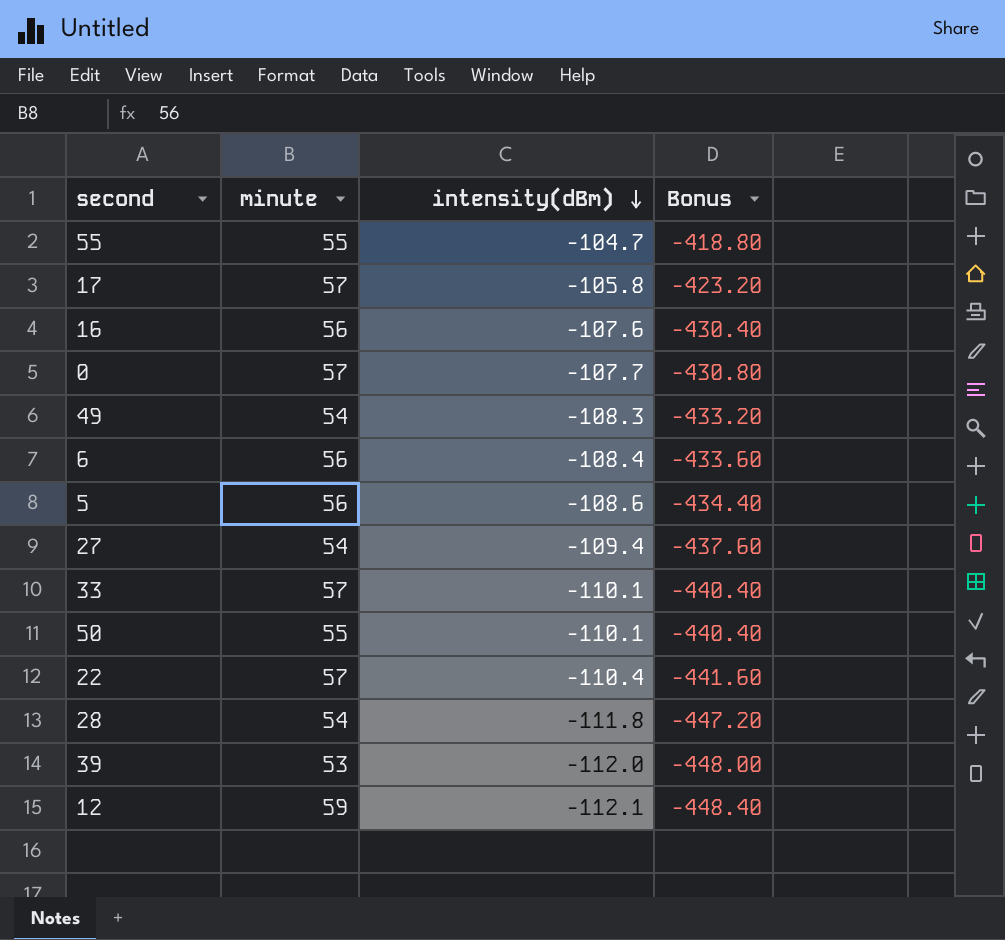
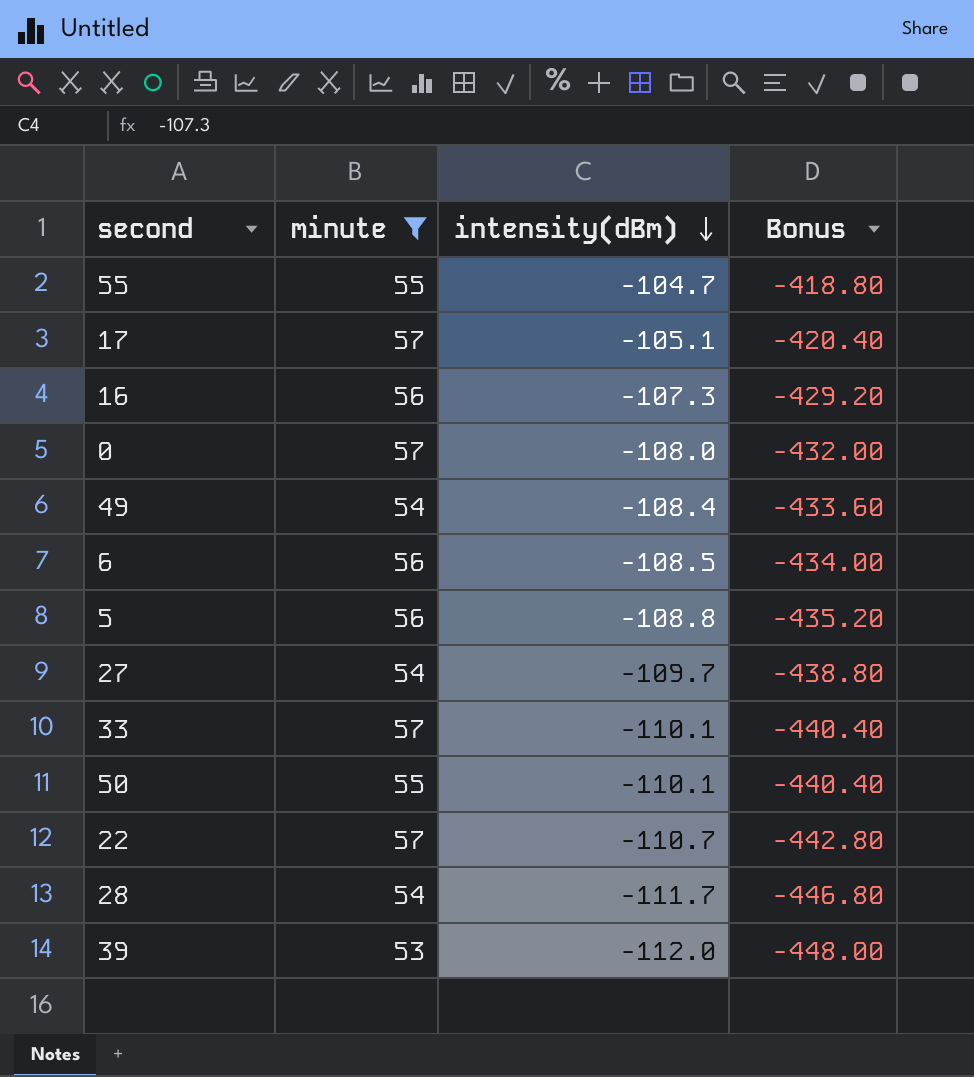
filter: none -> minute != 59
17 | intensity(dBm): -105.8 -> -105.1
17 | Bonus: -423.20 -> -420.40
16 | intensity(dBm): -107.6 -> -107.3
16 | Bonus: -430.40 -> -429.20
0 | intensity(dBm): -107.7 -> -108.0
0 | Bonus: -430.80 -> -432.00
49 | intensity(dBm): -108.3 -> -108.4
49 | Bonus: -433.20 -> -433.60
6 | intensity(dBm): -108.4 -> -108.5
6 | Bonus: -433.60 -> -434.00
5 | intensity(dBm): -108.6 -> -108.8
5 | Bonus: -434.40 -> -435.20
27 | intensity(dBm): -109.4 -> -109.7
27 | Bonus: -437.60 -> -438.80
22 | intensity(dBm): -110.4 -> -110.7
22 | Bonus: -441.60 -> -442.80
28 | intensity(dBm): -111.8 -> -111.7
28 | Bonus: -447.20 -> -446.80

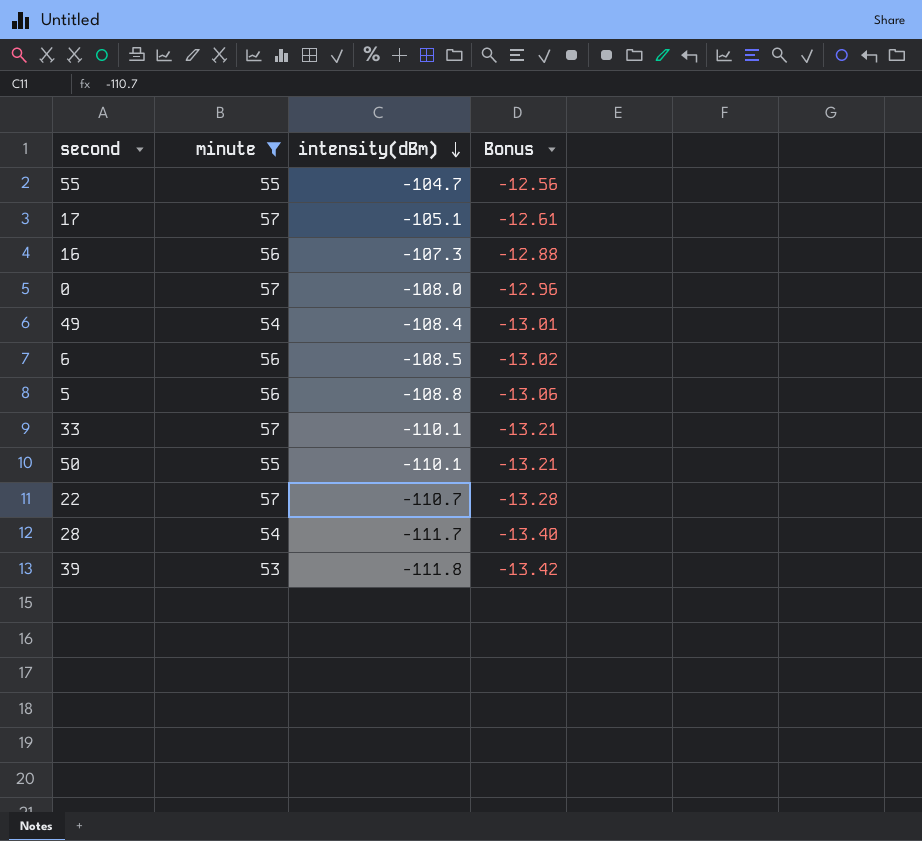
column Bonus | formula: [intensity(dBm)] * 4 -> [intensity(dBm)] * 0.12
row 27: 54 | -109.7 | -438.80 -> none
39 | intensity(dBm): -112.0 -> -111.8

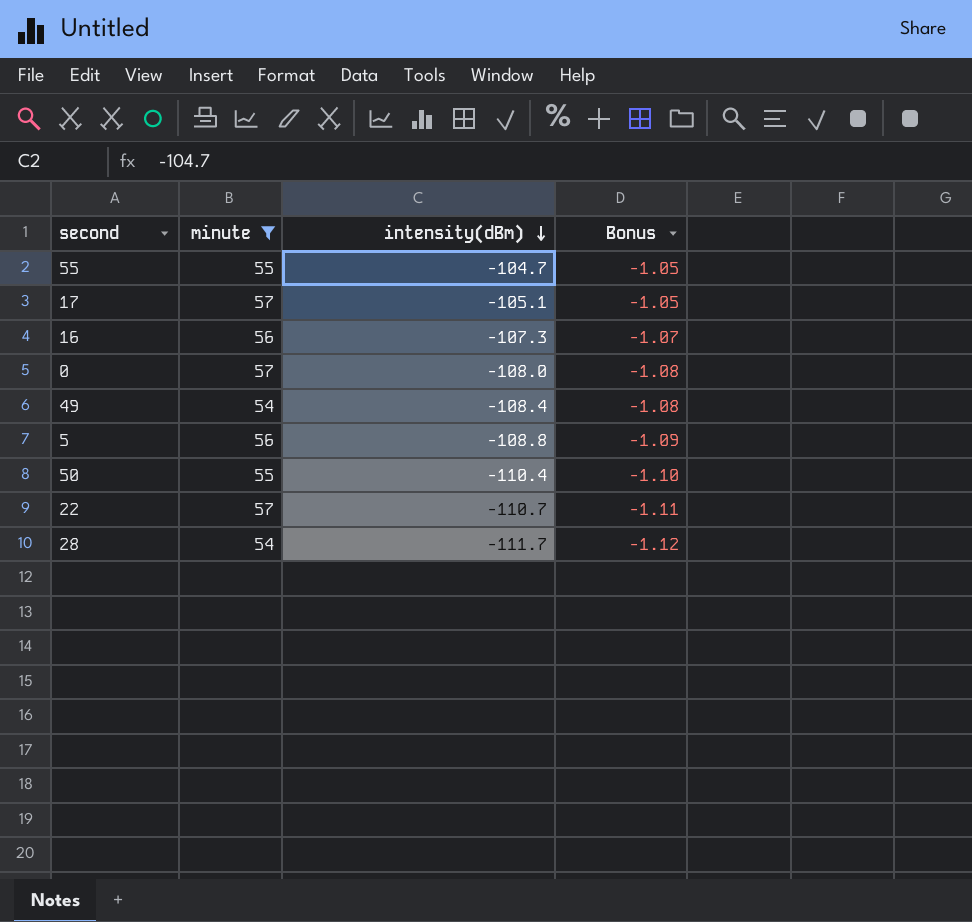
column Bonus | formula: [intensity(dBm)] * 0.12 -> [intensity(dBm)] * 0.01
row 6: 56 | -108.5 | -13.02 -> none
row 33: 57 | -110.1 | -13.21 -> none
row 39: 53 | -111.8 | -13.42 -> none
50 | intensity(dBm): -110.1 -> -110.4

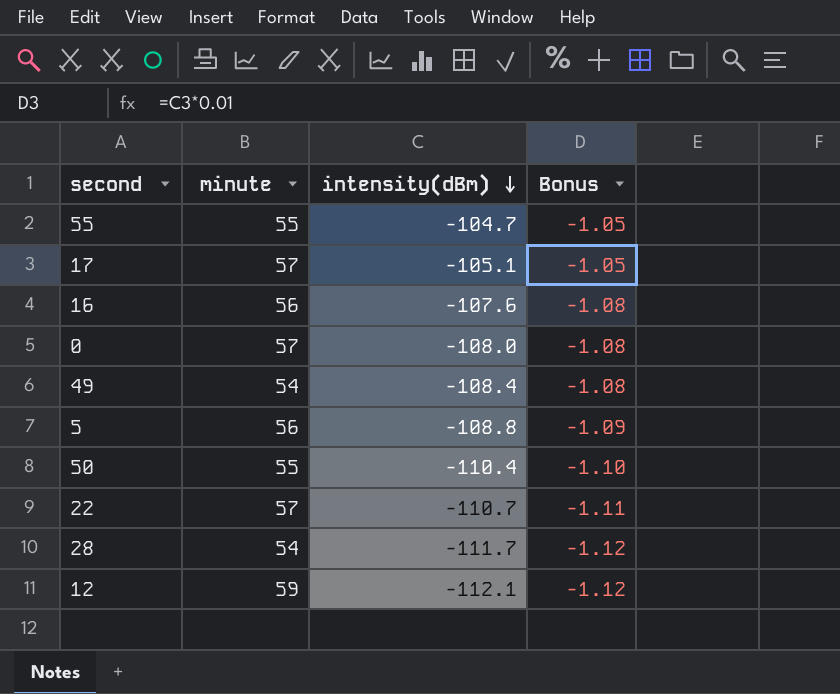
filter: minute != 59 -> none
16 | intensity(dBm): -107.3 -> -107.6
16 | Bonus: -1.07 -> -1.08

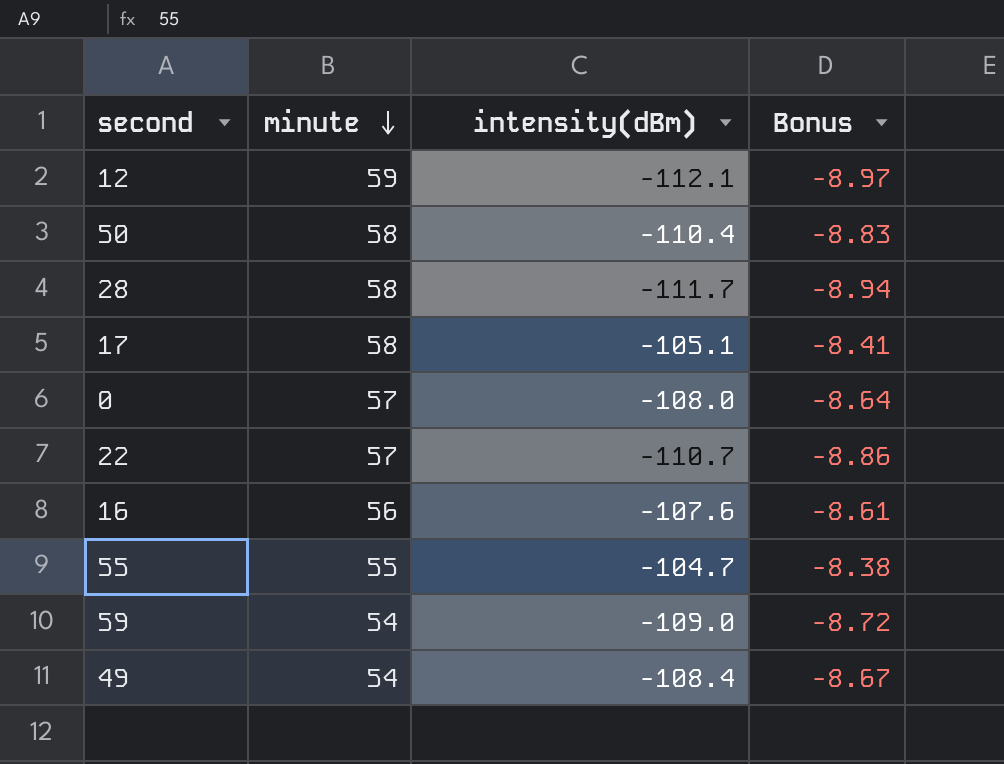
row order: intensity(dBm) descending -> minute descending
column Bonus | formula: [intensity(dBm)] * 0.01 -> [intensity(dBm)] * 0.08
row 5: 56 | -108.8 | -1.09 -> none
50 | minute: 55 -> 58
28 | minute: 54 -> 58
17 | minute: 57 -> 58
row 59: none -> 54 | -109.0 | -8.72

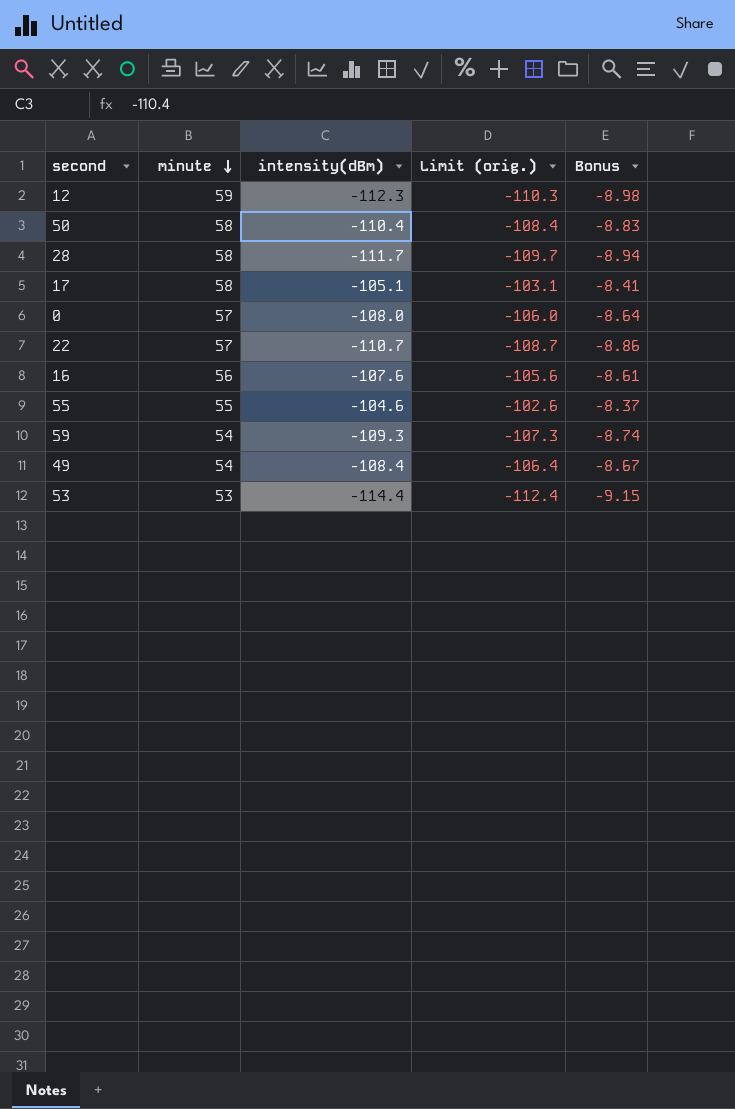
column Limit (orig.) | formula: none -> [intensity(dBm)] + 2
12 | intensity(dBm): -112.1 -> -112.3
12 | Bonus: -8.97 -> -8.98
55 | intensity(dBm): -104.7 -> -104.6
55 | Bonus: -8.38 -> -8.37
59 | intensity(dBm): -109.0 -> -109.3
59 | Bonus: -8.72 -> -8.74
row 53: none -> 53 | -114.4 | -112.4 | -9.15

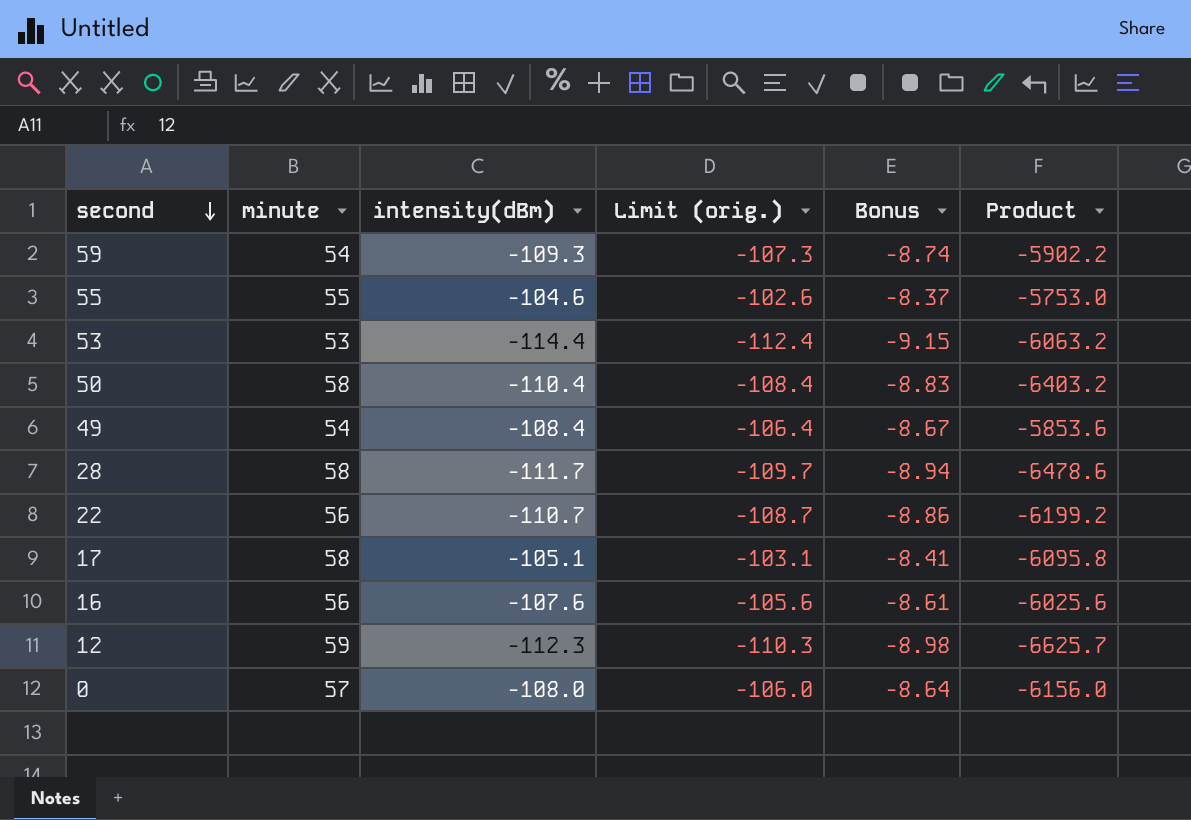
row order: minute descending -> second descending
column Product | formula: none -> [minute] * [intensity(dBm)]
22 | minute: 57 -> 56

